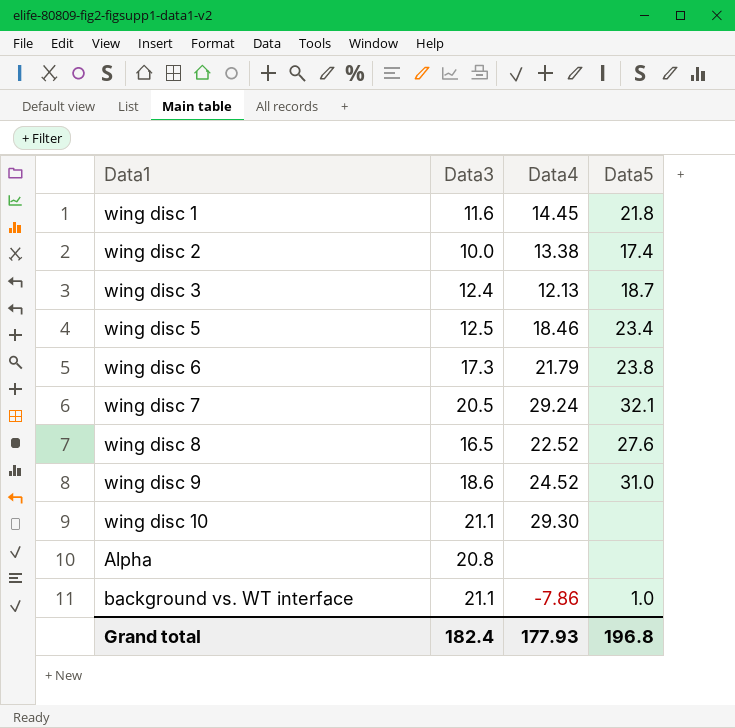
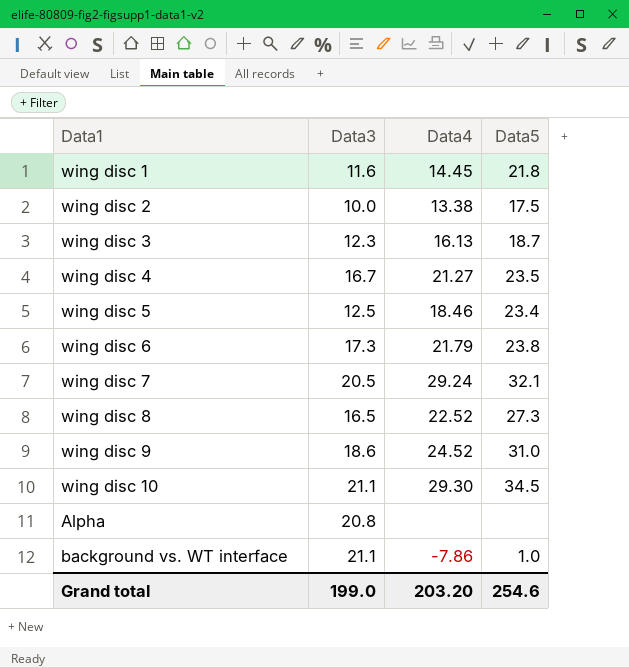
wing disc 2 | Data5: 17.4 -> 17.5
wing disc 3 | Data3: 12.4 -> 12.3
wing disc 3 | Data4: 12.13 -> 16.13
row wing disc 4: none -> 16.7 | 21.27 | 23.5
wing disc 8 | Data5: 27.6 -> 27.3
wing disc 10 | Data5: none -> 34.5
Grand total | Data3: 182.4 -> 199.0
Grand total | Data4: 177.93 -> 203.20
Grand total | Data5: 196.8 -> 254.6

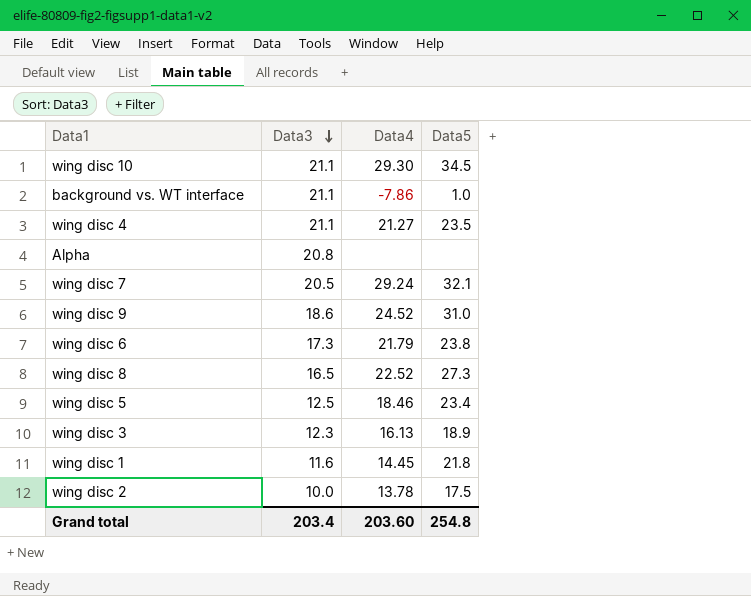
row order: none -> Data3 descending
wing disc 4 | Data3: 16.7 -> 21.1
wing disc 3 | Data5: 18.7 -> 18.9
wing disc 2 | Data4: 13.38 -> 13.78
Grand total | Data3: 199.0 -> 203.4
Grand total | Data4: 203.20 -> 203.60
Grand total | Data5: 254.6 -> 254.8

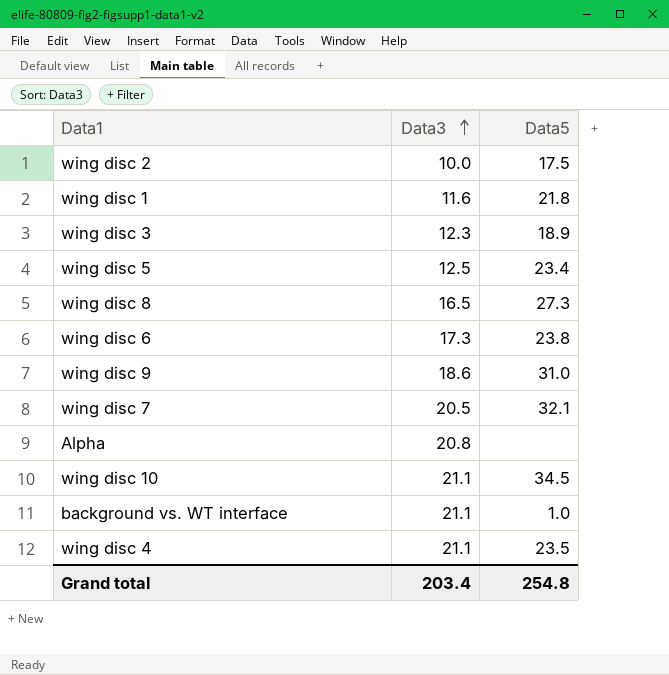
row order: Data3 descending -> Data3 ascending
column Data4 | position: 3 -> none

